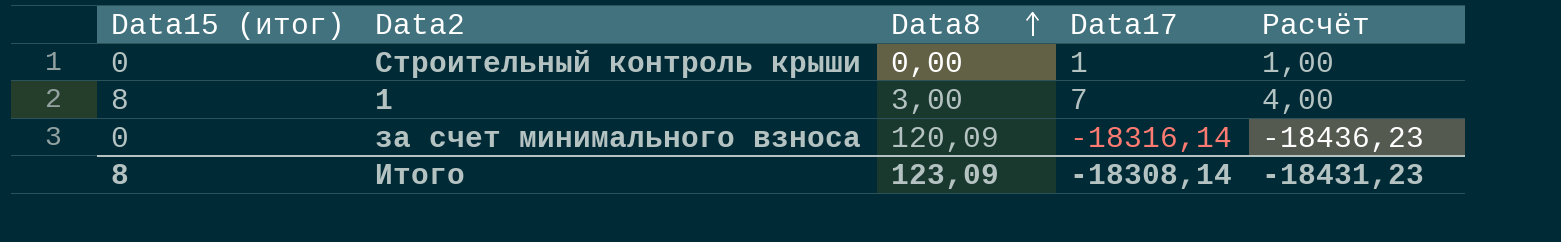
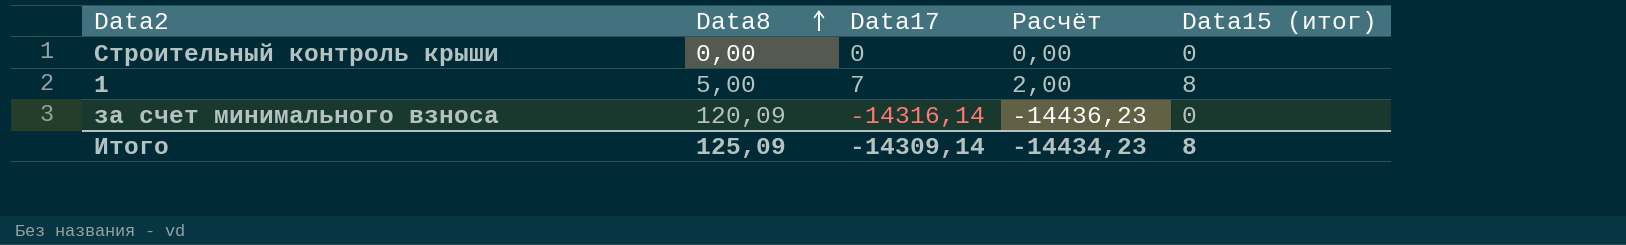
column Data15 (итог) | position: 1 -> 5
Строительный контроль крыши | Data17: 1 -> 0
Строительный контроль крыши | Расчёт: 1,00 -> 0,00
1 | Data8: 3,00 -> 5,00
1 | Расчёт: 4,00 -> 2,00
за счет минимального взноса | Data17: -18316,14 -> -14316,14
за счет минимального взноса | Расчёт: -18436,23 -> -14436,23
Итого | Data8: 123,09 -> 125,09
Итого | Data17: -18308,14 -> -14309,14
Итого | Расчёт: -18431,23 -> -14434,23

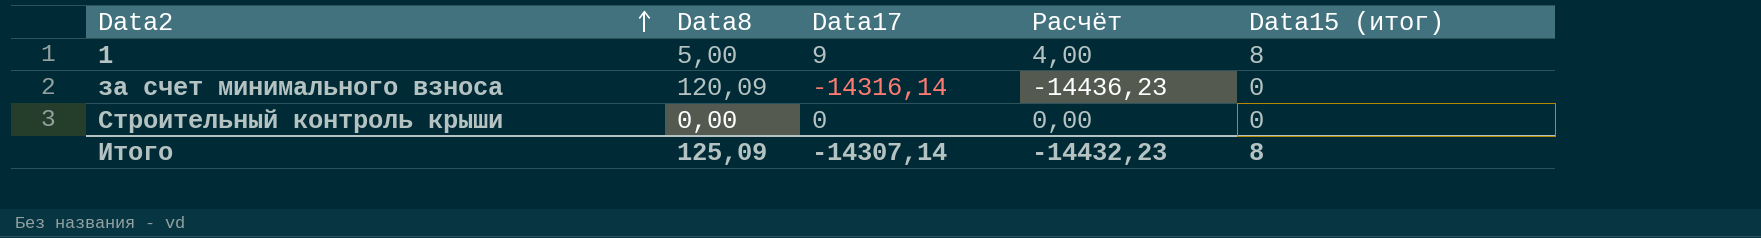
row order: Data8 ascending -> Data2 ascending
1 | Data17: 7 -> 9
1 | Расчёт: 2,00 -> 4,00
Итого | Data17: -14309,14 -> -14307,14
Итого | Расчёт: -14434,23 -> -14432,23

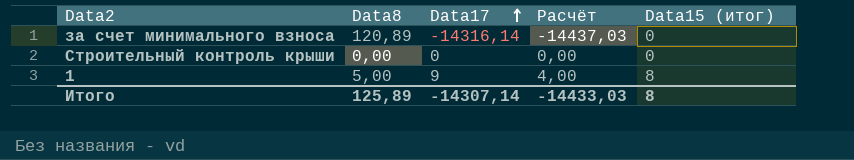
row order: Data2 ascending -> Data17 ascending
за счет минимального взноса | Data8: 120,09 -> 120,89
за счет минимального взноса | Расчёт: -14436,23 -> -14437,03
Итого | Data8: 125,09 -> 125,89
Итого | Расчёт: -14432,23 -> -14433,03

